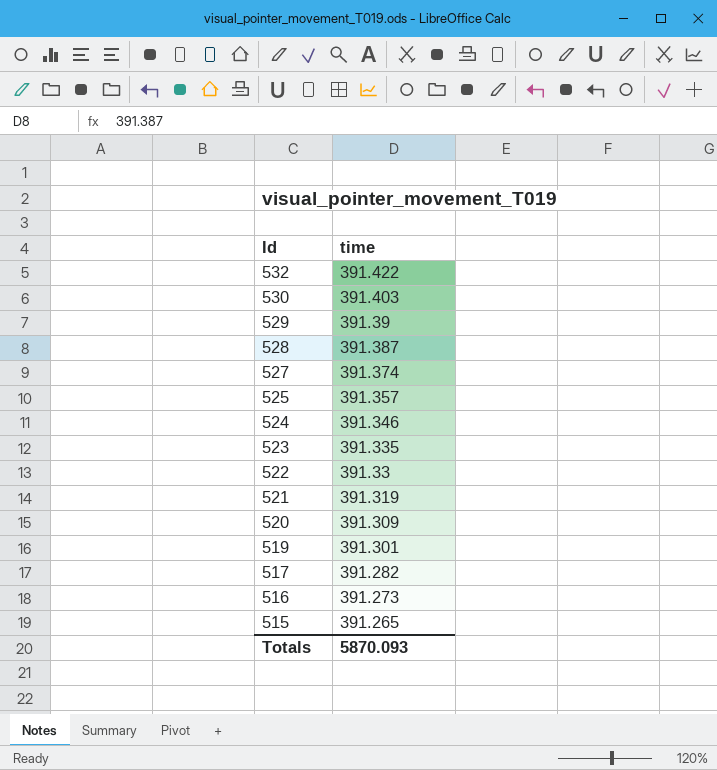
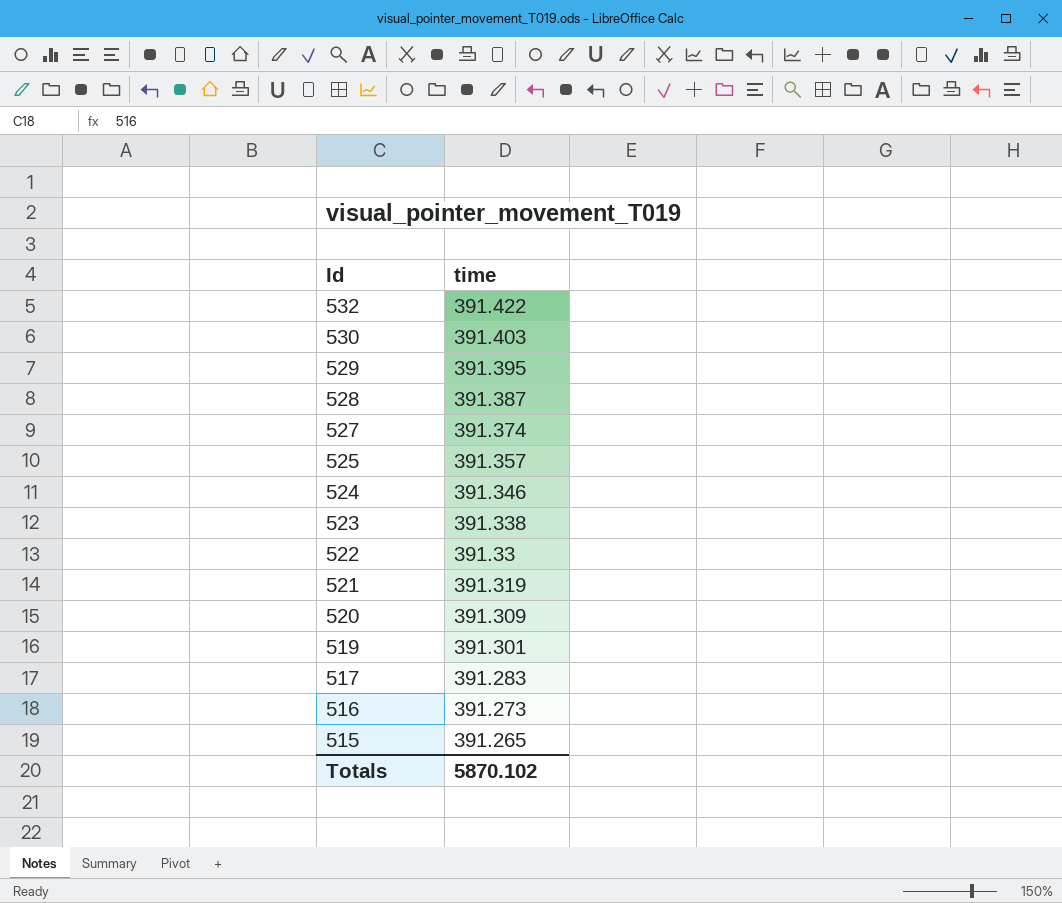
529 | time: 391.39 -> 391.395
523 | time: 391.335 -> 391.338
517 | time: 391.282 -> 391.283
Totals | time: 5870.093 -> 5870.102

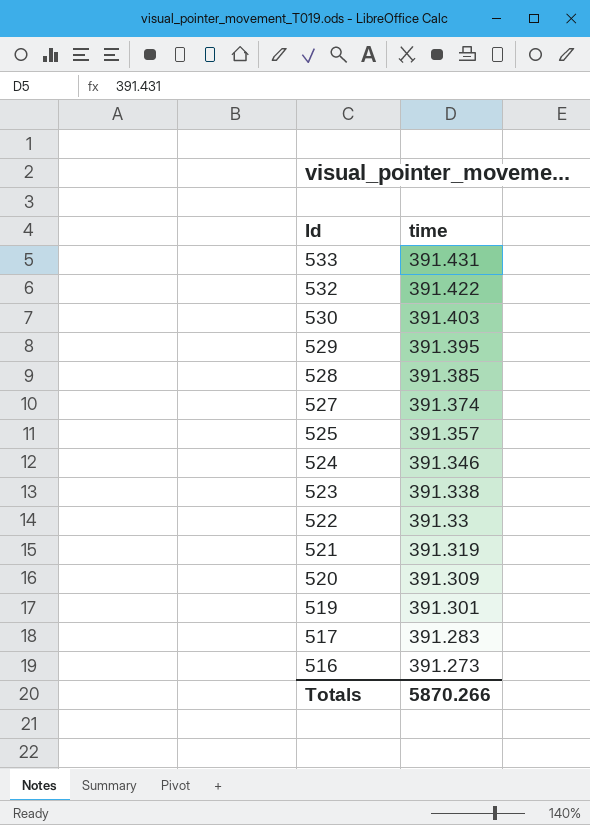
row 515: 391.265 -> none
row 533: none -> 391.431
528 | time: 391.387 -> 391.385
Totals | time: 5870.102 -> 5870.266

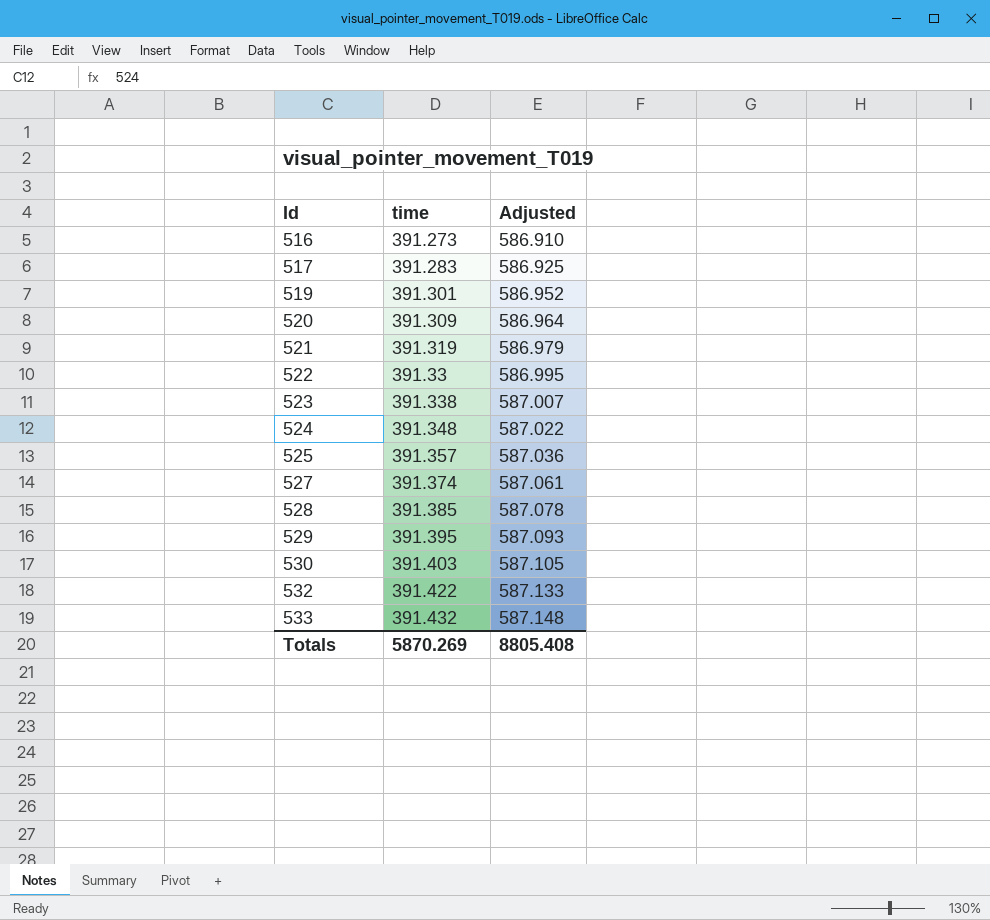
row order: Id descending -> Id ascending
column Adjusted | formula: none -> [time] * 1.5
524 | time: 391.346 -> 391.348
533 | time: 391.431 -> 391.432
Totals | time: 5870.266 -> 5870.269

